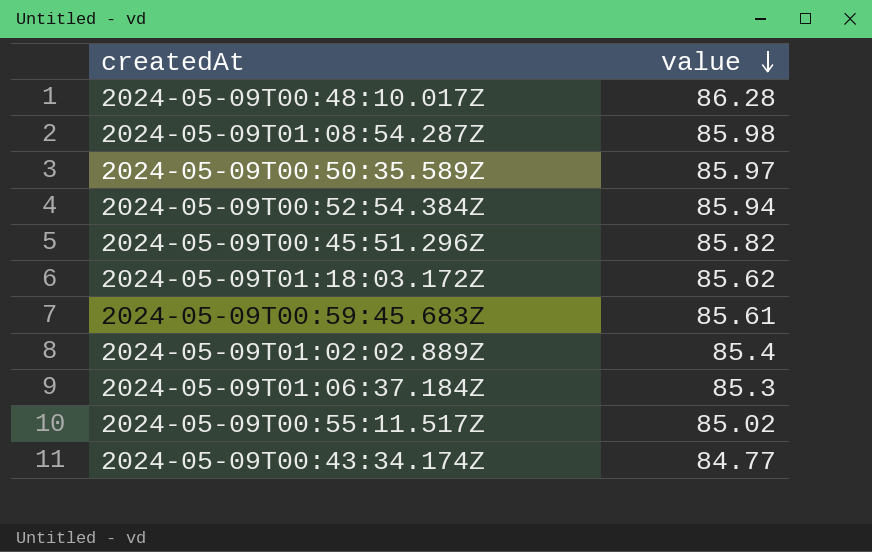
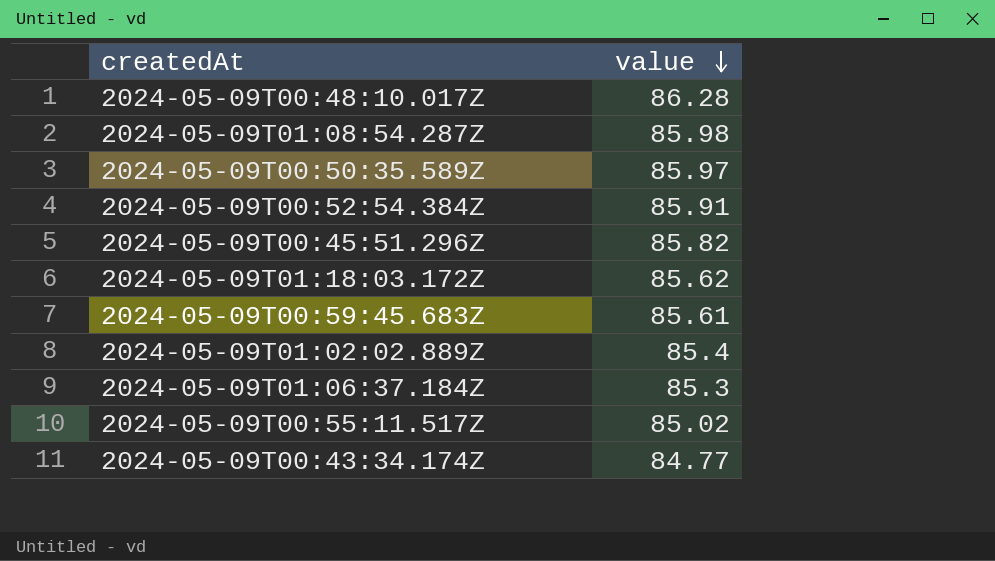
2024-05-09T00:52:54.384Z | value: 85.94 -> 85.91

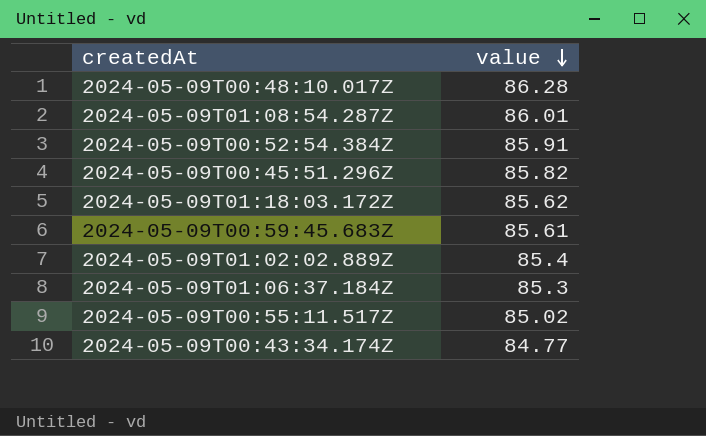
row 2024-05-09T00:50:35.589Z: 85.97 -> none
2024-05-09T01:08:54.287Z | value: 85.98 -> 86.01

